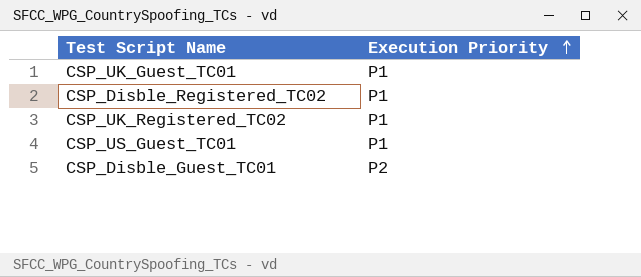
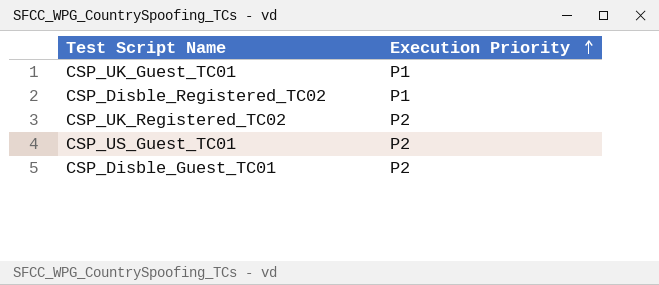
CSP_UK_Registered_TC02 | Execution Priority: P1 -> P2
CSP_US_Guest_TC01 | Execution Priority: P1 -> P2

